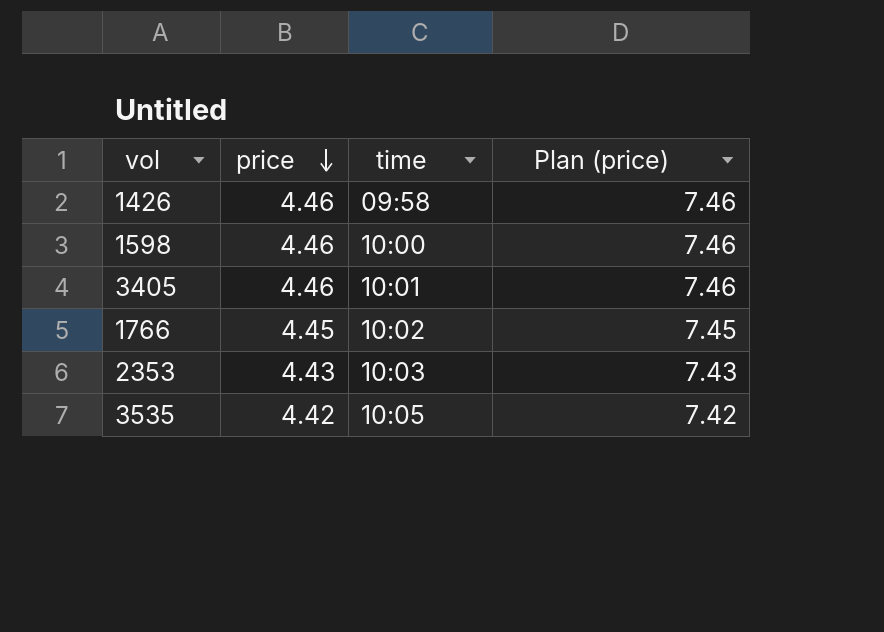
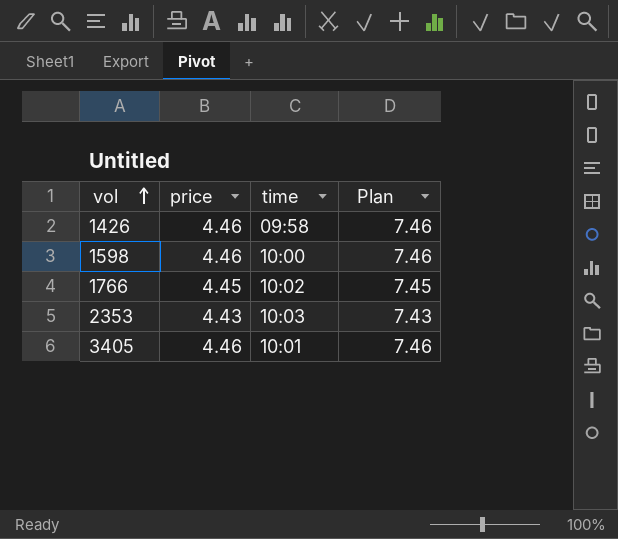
row order: price descending -> vol ascending
column name: Plan (price) -> Plan
row 3535: 4.42 | 10:05 | 7.42 -> none

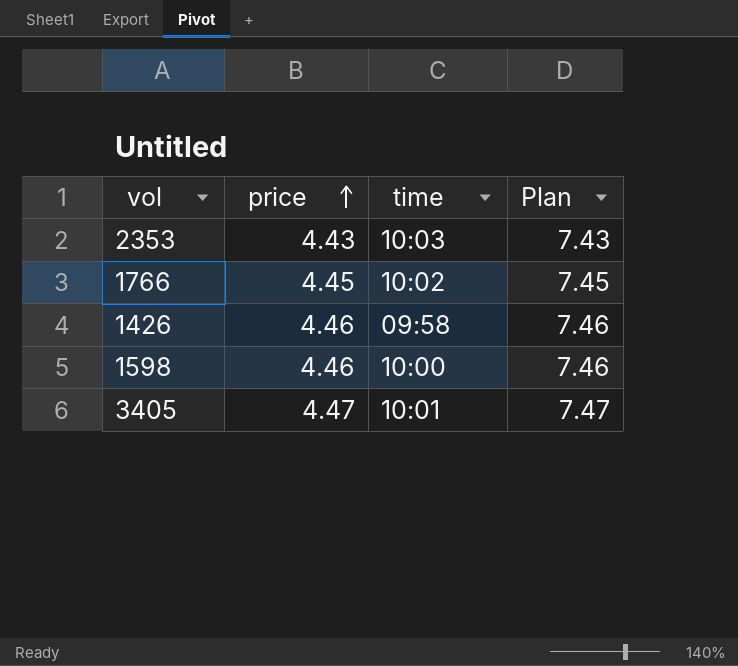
row order: vol ascending -> price ascending
3405 | price: 4.46 -> 4.47
3405 | Plan: 7.46 -> 7.47

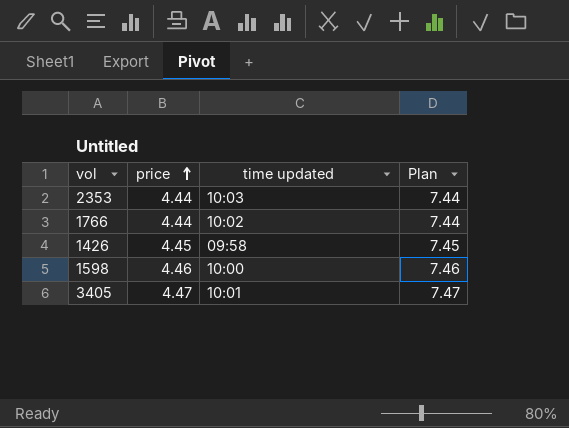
column name: time -> time updated
2353 | price: 4.43 -> 4.44
2353 | Plan: 7.43 -> 7.44
1766 | price: 4.45 -> 4.44
1766 | Plan: 7.45 -> 7.44
1426 | price: 4.46 -> 4.45
1426 | Plan: 7.46 -> 7.45

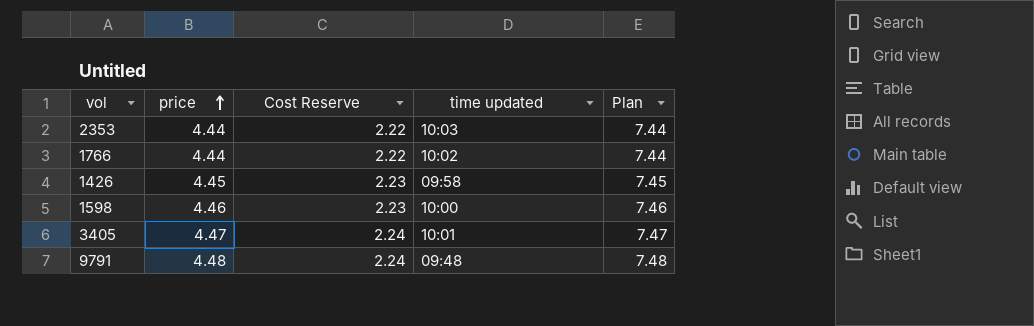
column Cost Reserve | formula: none -> [price] * 0.5
row 9791: none -> 4.48 | 2.24 | 09:48 | 7.48

